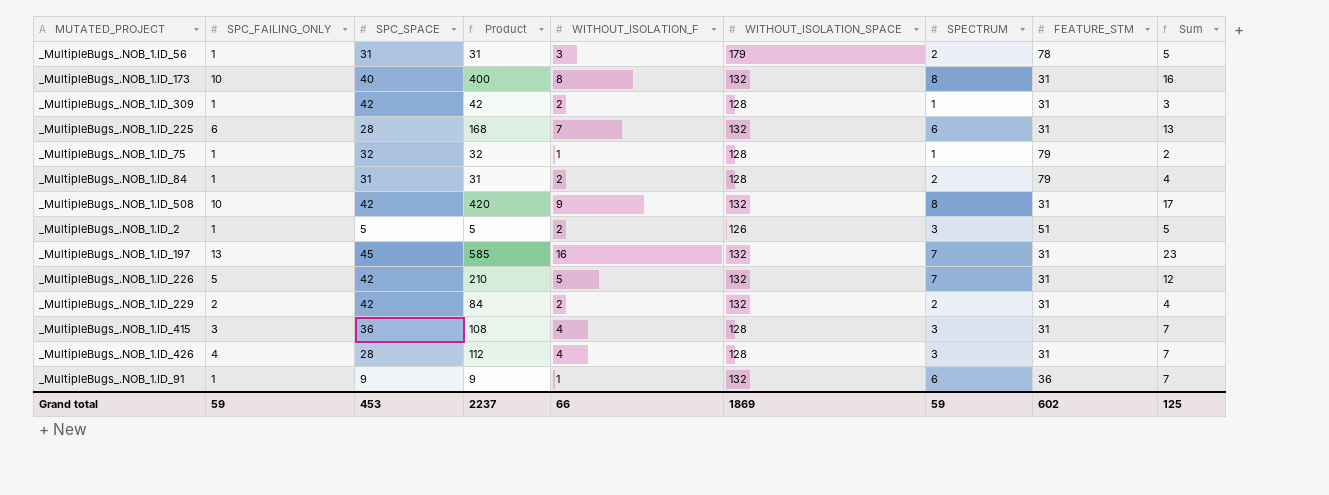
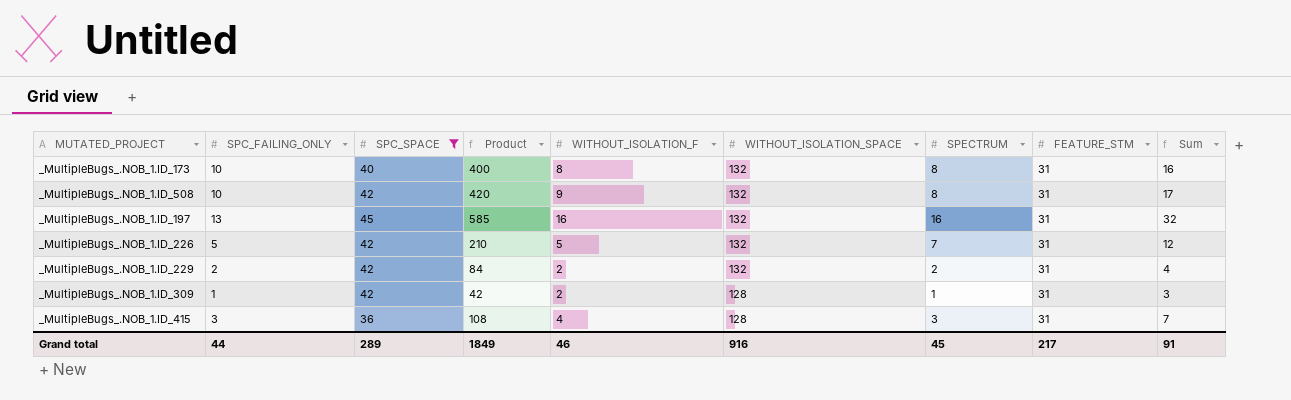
filter: none -> SPC_SPACE >= 36
row order: none -> WITHOUT_ISOLATION_SPACE descending
_MultipleBugs_.NOB_1.ID_197 | SPECTRUM: 7 -> 16
_MultipleBugs_.NOB_1.ID_197 | Sum: 23 -> 32
Grand total | SPC_FAILING_ONLY: 59 -> 44
Grand total | SPC_SPACE: 453 -> 289
Grand total | Product: 2237 -> 1849
Grand total | WITHOUT_ISOLATION_F: 66 -> 46
Grand total | WITHOUT_ISOLATION_SPACE: 1869 -> 916
Grand total | SPECTRUM: 59 -> 45
Grand total | FEATURE_STM: 602 -> 217
Grand total | Sum: 125 -> 91

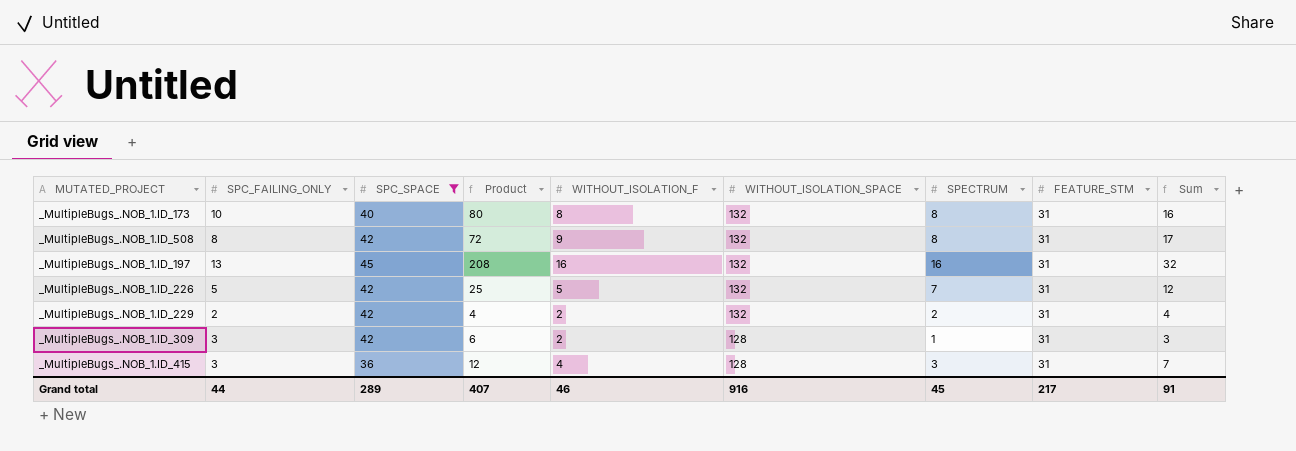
column Product | formula: [SPC_FAILING_ONLY] * [SPC_SPACE] -> [SPC_FAILING_ONLY] * [WITHOUT_ISOLATION_F]
_MultipleBugs_.NOB_1.ID_508 | SPC_FAILING_ONLY: 10 -> 8
_MultipleBugs_.NOB_1.ID_309 | SPC_FAILING_ONLY: 1 -> 3
Grand total | Product: 1849 -> 407

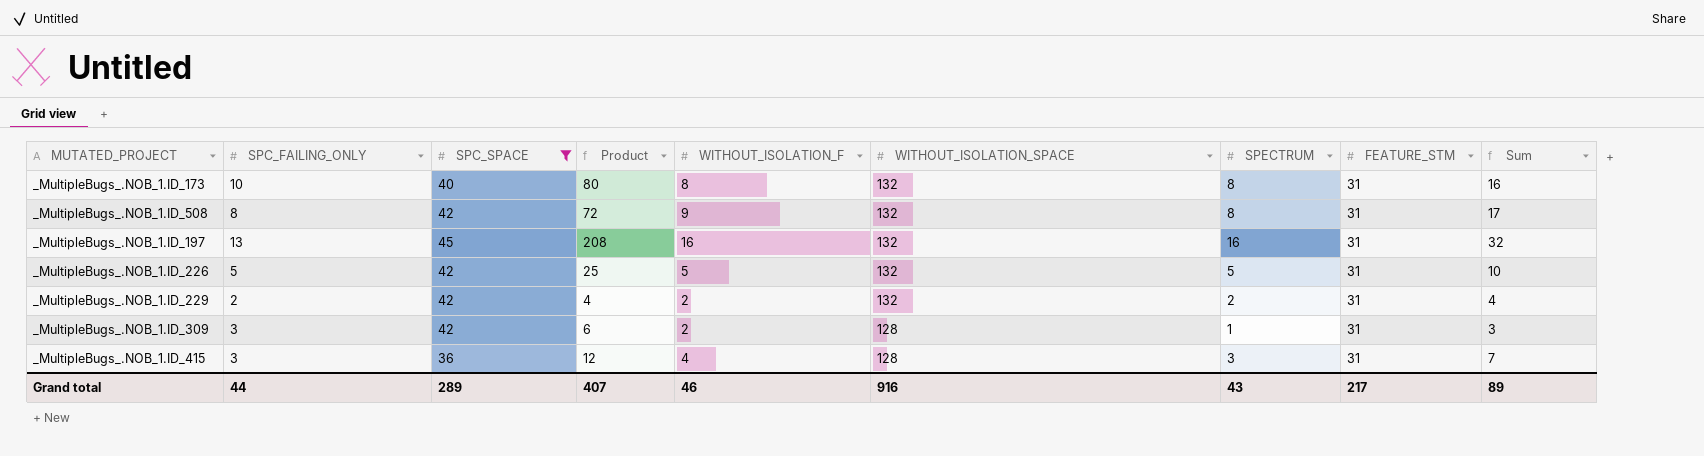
_MultipleBugs_.NOB_1.ID_226 | SPECTRUM: 7 -> 5
_MultipleBugs_.NOB_1.ID_226 | Sum: 12 -> 10
Grand total | SPECTRUM: 45 -> 43
Grand total | Sum: 91 -> 89

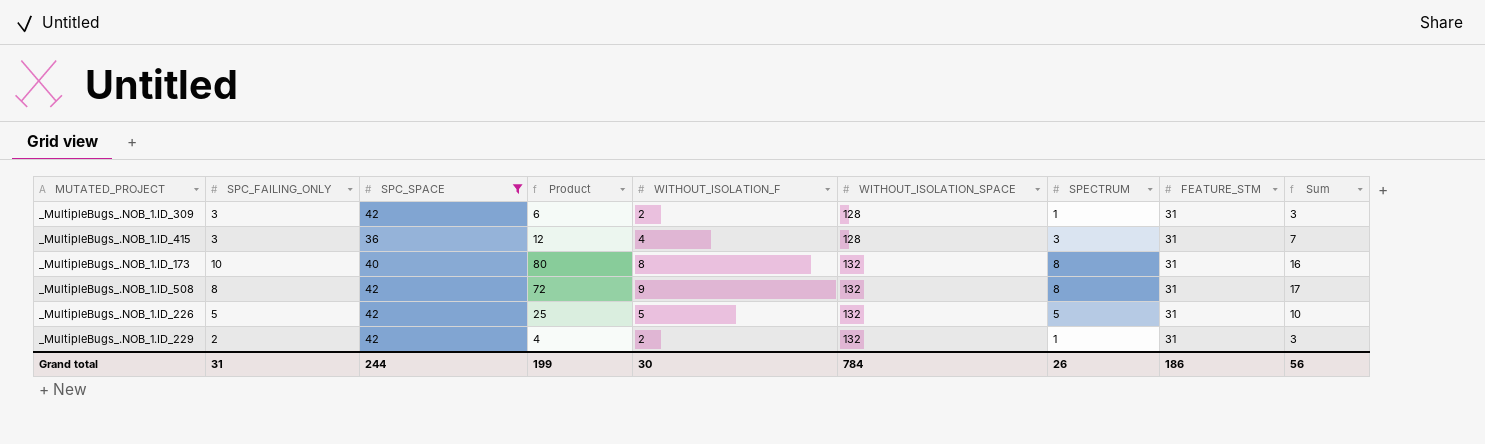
row order: WITHOUT_ISOLATION_SPACE descending -> WITHOUT_ISOLATION_SPACE ascending
row _MultipleBugs_.NOB_1.ID_197: 13 | 45 | 208 | 16 | 132 | 16 | 31 | 32 -> none
_MultipleBugs_.NOB_1.ID_229 | SPECTRUM: 2 -> 1
_MultipleBugs_.NOB_1.ID_229 | Sum: 4 -> 3
Grand total | SPC_FAILING_ONLY: 44 -> 31
Grand total | SPC_SPACE: 289 -> 244
Grand total | Product: 407 -> 199
Grand total | WITHOUT_ISOLATION_F: 46 -> 30
Grand total | WITHOUT_ISOLATION_SPACE: 916 -> 784
Grand total | SPECTRUM: 43 -> 26
Grand total | FEATURE_STM: 217 -> 186
Grand total | Sum: 89 -> 56

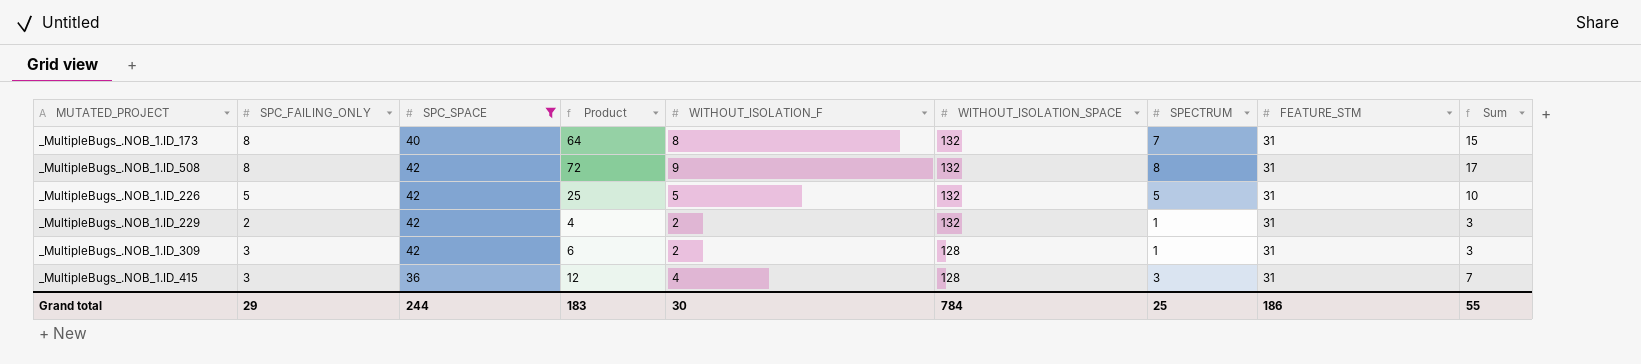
row order: WITHOUT_ISOLATION_SPACE ascending -> WITHOUT_ISOLATION_SPACE descending
_MultipleBugs_.NOB_1.ID_173 | SPC_FAILING_ONLY: 10 -> 8
_MultipleBugs_.NOB_1.ID_173 | Product: 80 -> 64
_MultipleBugs_.NOB_1.ID_173 | SPECTRUM: 8 -> 7
_MultipleBugs_.NOB_1.ID_173 | Sum: 16 -> 15
Grand total | SPC_FAILING_ONLY: 31 -> 29
Grand total | Product: 199 -> 183
Grand total | SPECTRUM: 26 -> 25
Grand total | Sum: 56 -> 55

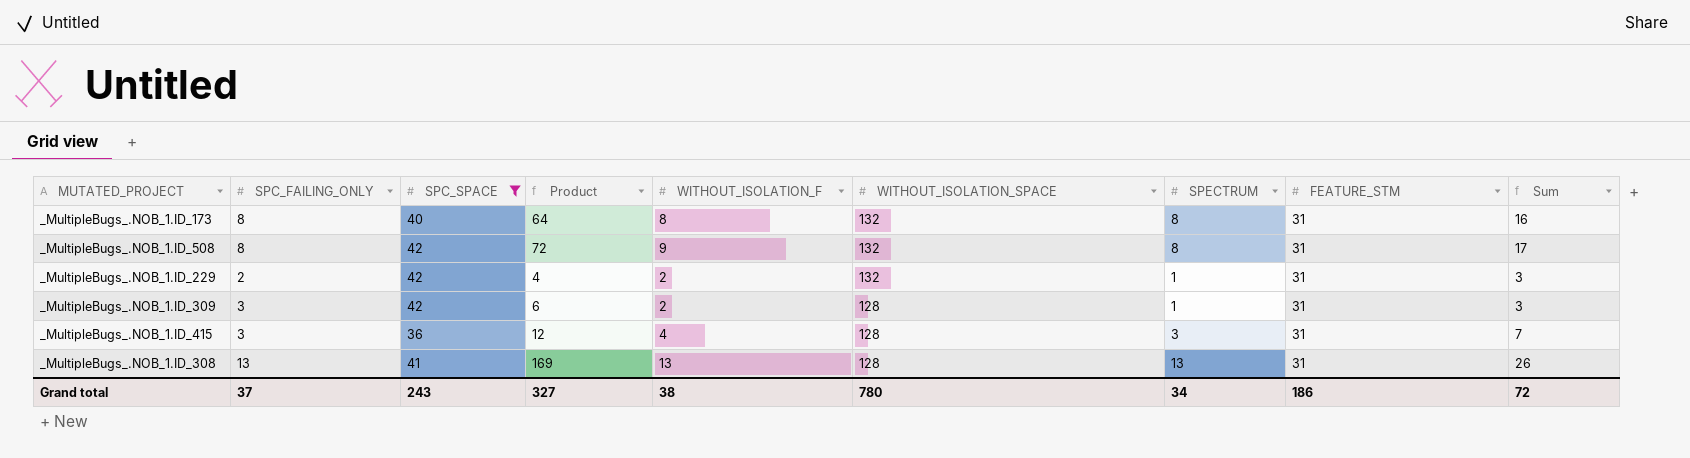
row _MultipleBugs_.NOB_1.ID_226: 5 | 42 | 25 | 5 | 132 | 5 | 31 | 10 -> none
_MultipleBugs_.NOB_1.ID_173 | SPECTRUM: 7 -> 8
_MultipleBugs_.NOB_1.ID_173 | Sum: 15 -> 16
row _MultipleBugs_.NOB_1.ID_308: none -> 13 | 41 | 169 | 13 | 128 | 13 | 31 | 26
Grand total | SPC_FAILING_ONLY: 29 -> 37
Grand total | SPC_SPACE: 244 -> 243
Grand total | Product: 183 -> 327
Grand total | WITHOUT_ISOLATION_F: 30 -> 38
Grand total | WITHOUT_ISOLATION_SPACE: 784 -> 780
Grand total | SPECTRUM: 25 -> 34
Grand total | Sum: 55 -> 72

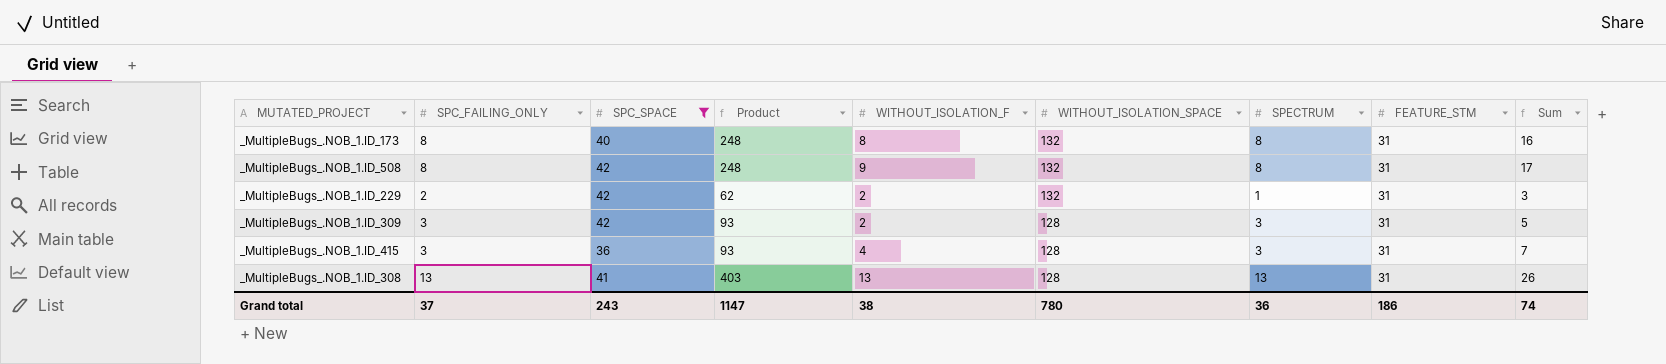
column Product | formula: [SPC_FAILING_ONLY] * [WITHOUT_ISOLATION_F] -> [SPC_FAILING_ONLY] * [FEATURE_STM]
_MultipleBugs_.NOB_1.ID_309 | SPECTRUM: 1 -> 3
_MultipleBugs_.NOB_1.ID_309 | Sum: 3 -> 5
Grand total | Product: 327 -> 1147
Grand total | SPECTRUM: 34 -> 36
Grand total | Sum: 72 -> 74

